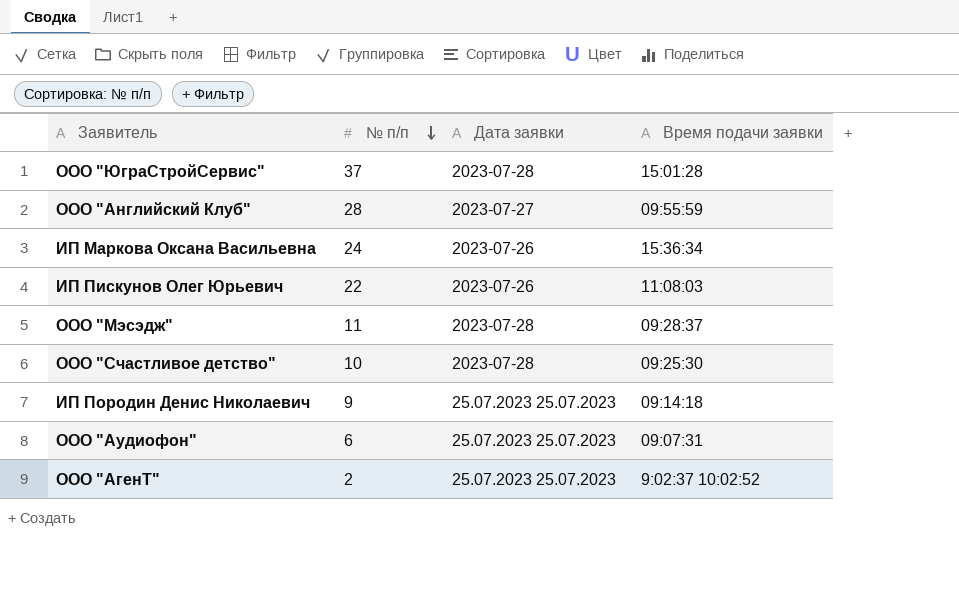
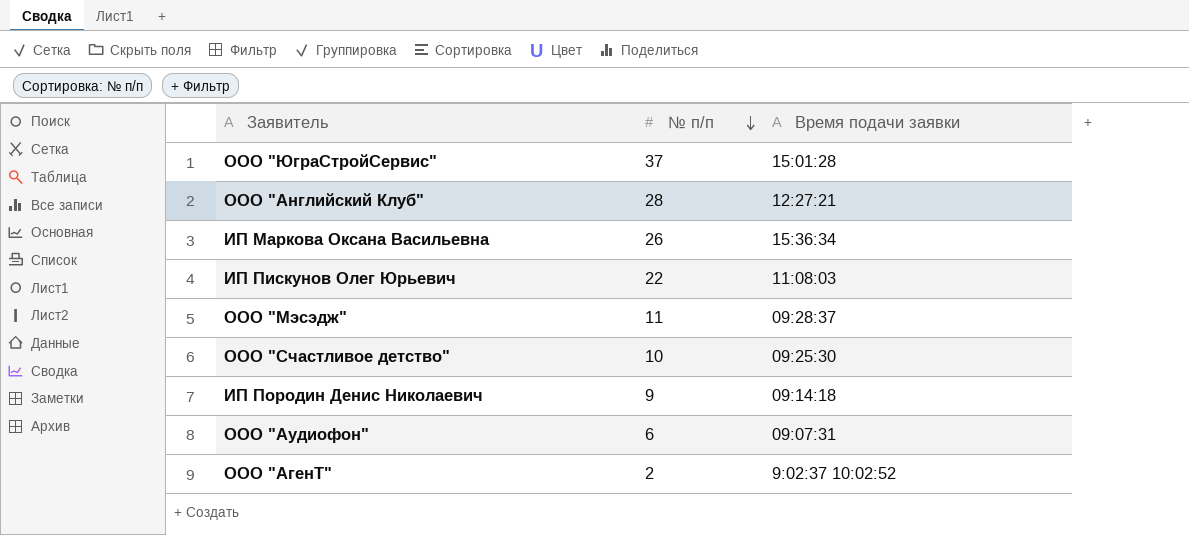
column Дата заявки | position: 3 -> none
ООО "Английский Клуб" | Время подачи заявки: 09:55:59 -> 12:27:21
ИП Маркова Оксана Васильевна | № п/п: 24 -> 26

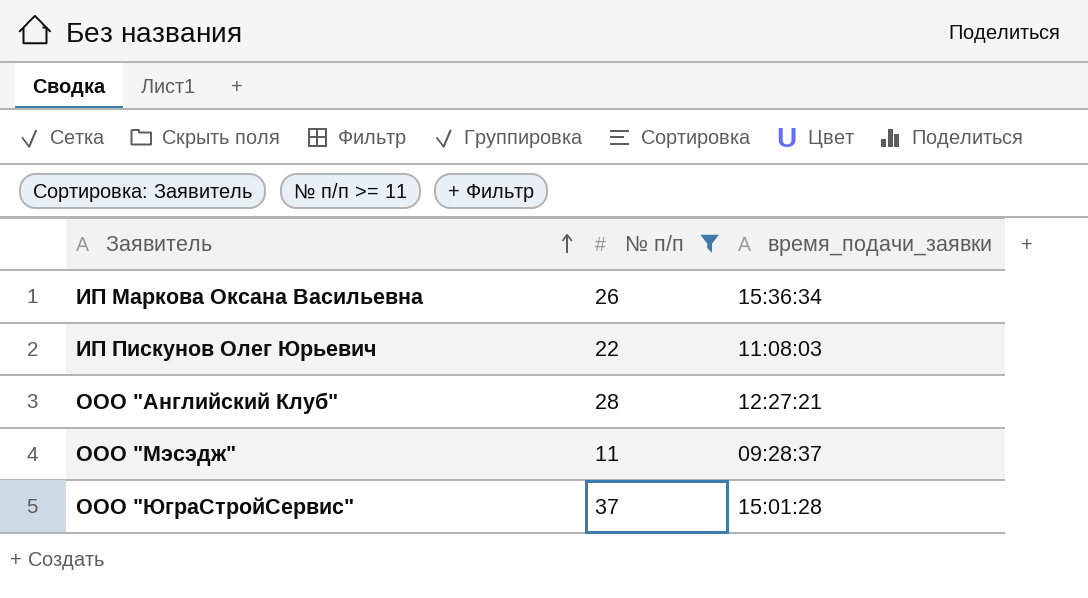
filter: none -> № п/п >= 11
row order: № п/п descending -> Заявитель ascending
column name: Время подачи заявки -> время_подачи_заявки

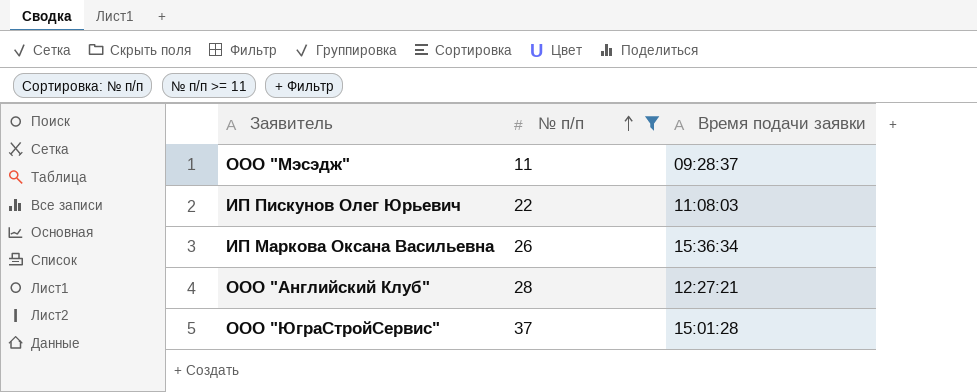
row order: Заявитель ascending -> № п/п ascending
column name: время_подачи_заявки -> Время подачи заявки

